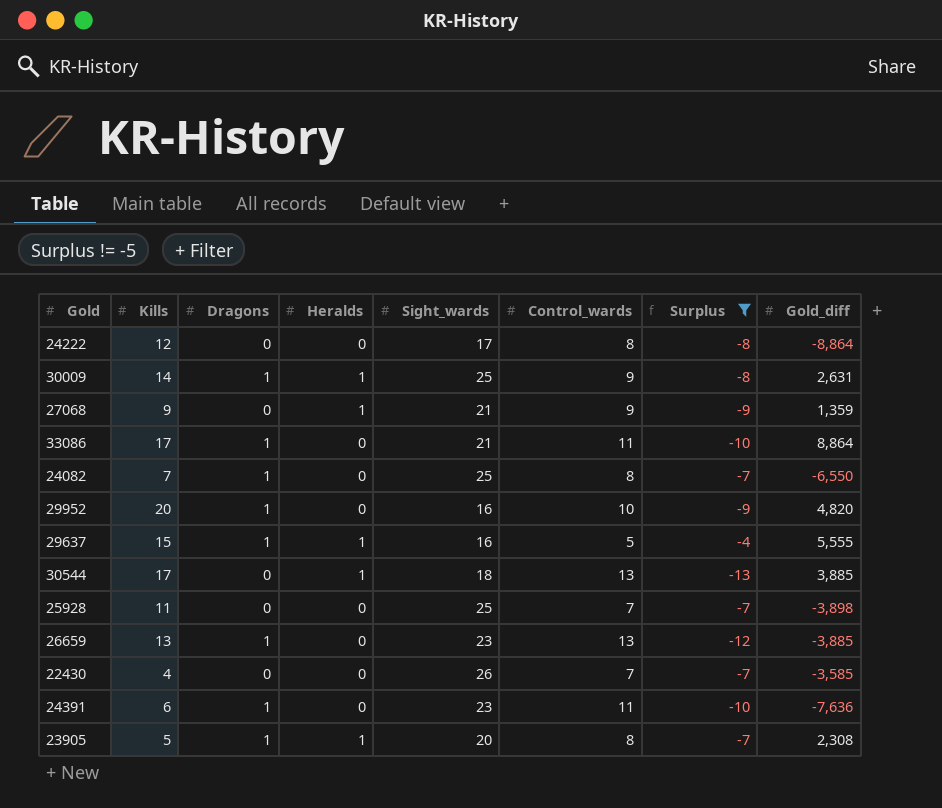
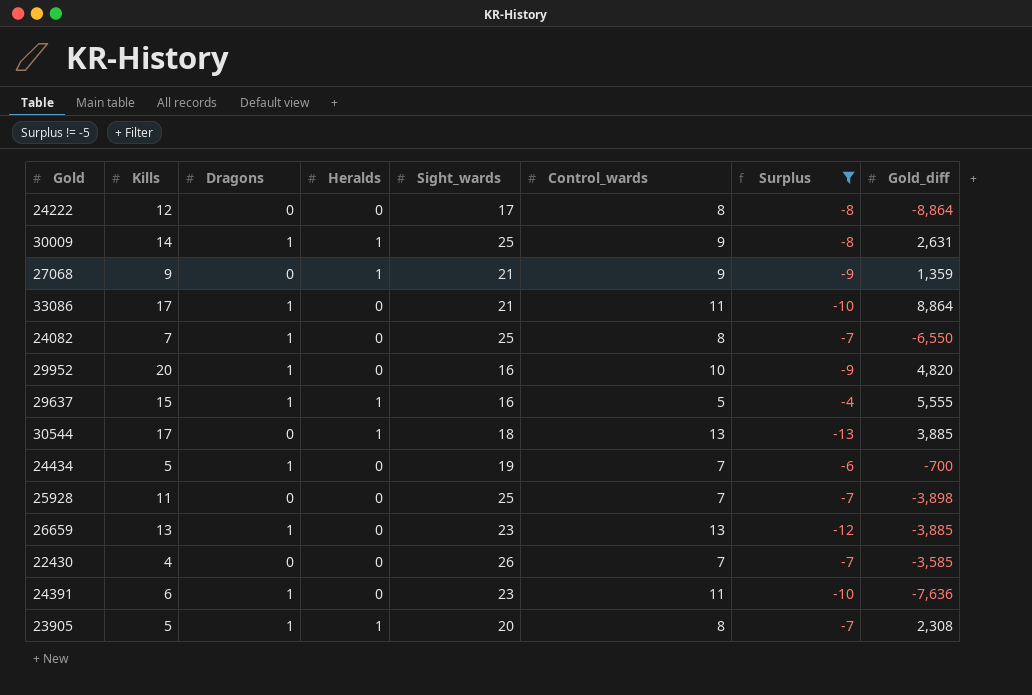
row 24434: none -> 5 | 1 | 0 | 19 | 7 | -6 | -700

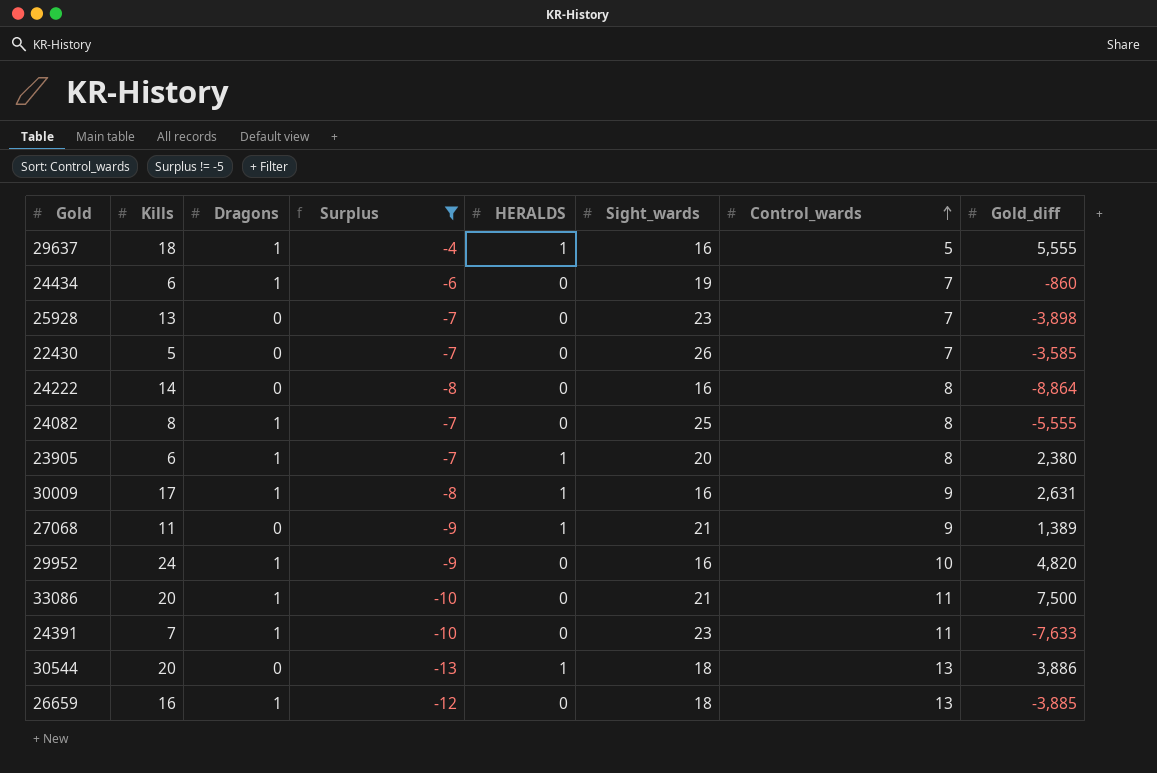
row order: none -> Control_wards ascending
column Surplus | position: 7 -> 4
column name: Heralds -> HERALDS
29637 | Kills: 15 -> 18
24434 | Kills: 5 -> 6
24434 | Gold_diff: -700 -> -860
25928 | Kills: 11 -> 13
25928 | Sight_wards: 25 -> 23
22430 | Kills: 4 -> 5
24222 | Kills: 12 -> 14
24222 | Sight_wards: 17 -> 16
24082 | Kills: 7 -> 8
24082 | Gold_diff: -6,550 -> -5,555
23905 | Kills: 5 -> 6
23905 | Gold_diff: 2,308 -> 2,380
30009 | Kills: 14 -> 17
30009 | Sight_wards: 25 -> 16
27068 | Kills: 9 -> 11
27068 | Gold_diff: 1,359 -> 1,389
29952 | Kills: 20 -> 24
33086 | Kills: 17 -> 20
33086 | Gold_diff: 8,864 -> 7,500
24391 | Kills: 6 -> 7
24391 | Gold_diff: -7,636 -> -7,633
30544 | Kills: 17 -> 20
30544 | Gold_diff: 3,885 -> 3,886
26659 | Kills: 13 -> 16
26659 | Sight_wards: 23 -> 18

